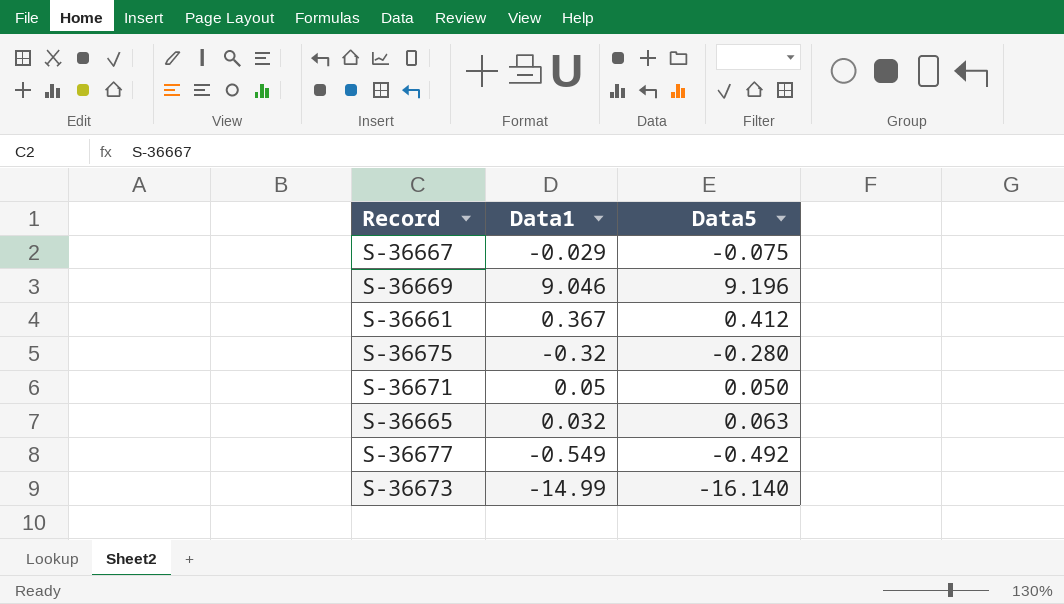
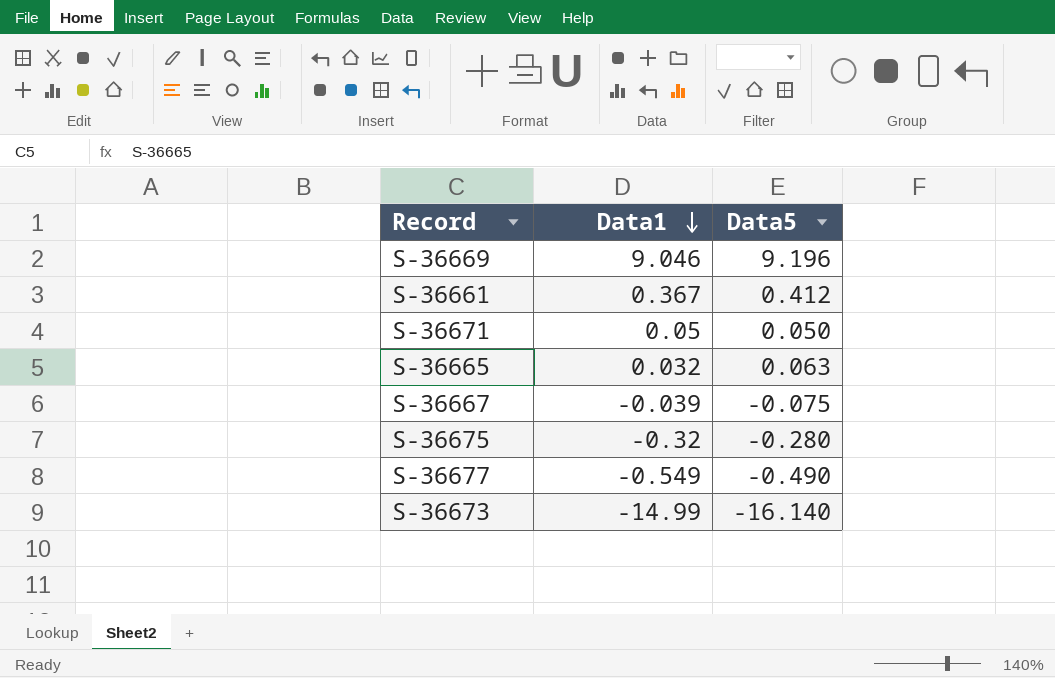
row order: none -> Data1 descending
S-36667 | Data1: -0.029 -> -0.039
S-36677 | Data5: -0.492 -> -0.490

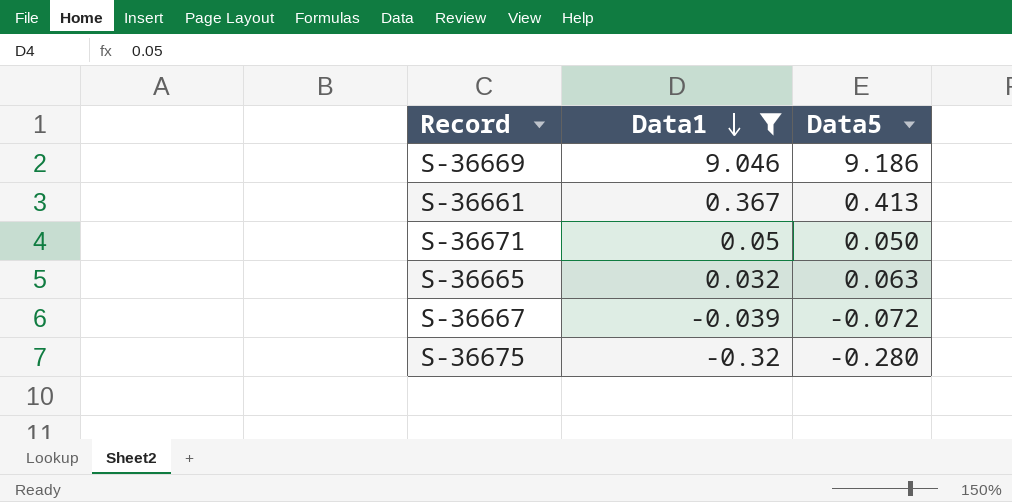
filter: none -> Data1 >= -0.32
S-36669 | Data5: 9.196 -> 9.186
S-36661 | Data5: 0.412 -> 0.413
S-36667 | Data5: -0.075 -> -0.072

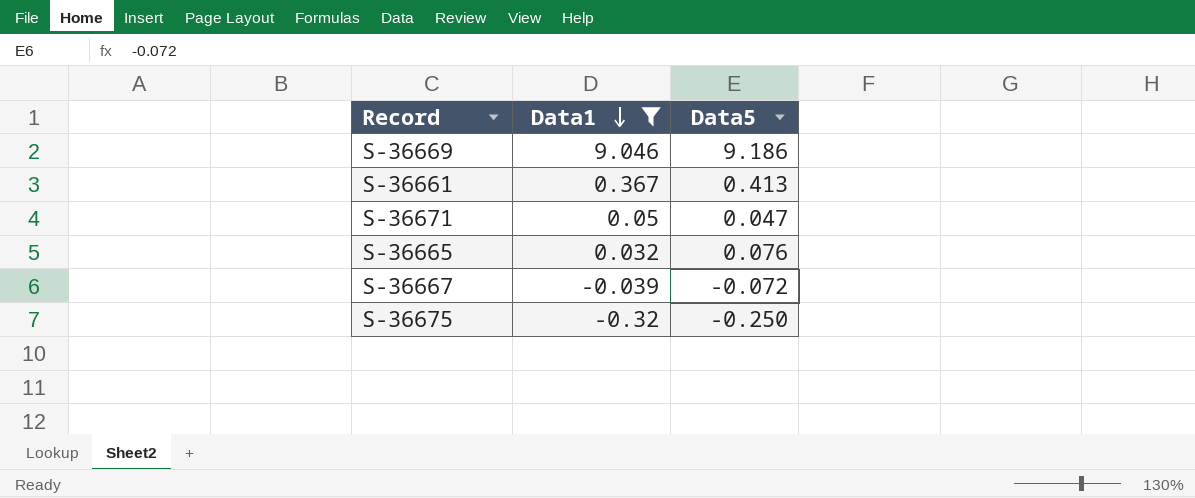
S-36671 | Data5: 0.050 -> 0.047
S-36665 | Data5: 0.063 -> 0.076
S-36675 | Data5: -0.280 -> -0.250

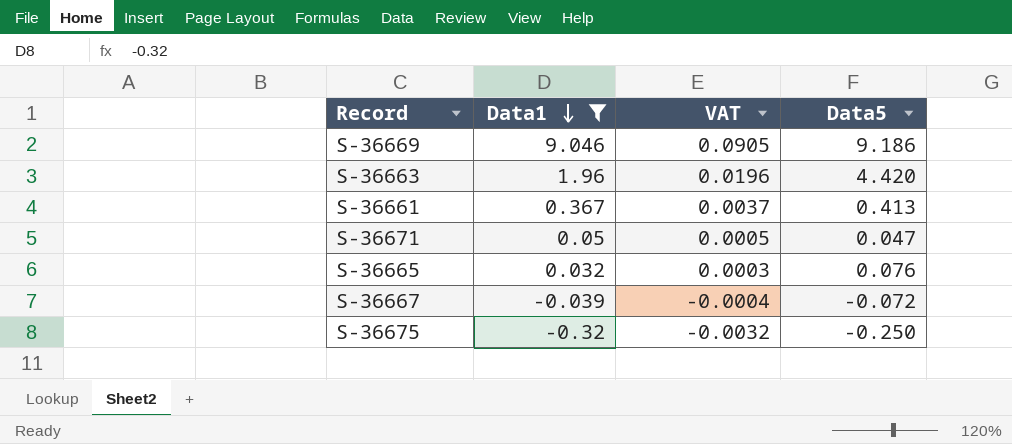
column VAT | formula: none -> [Data1] * 0.01
row S-36663: none -> 1.96 | 0.0196 | 4.420

